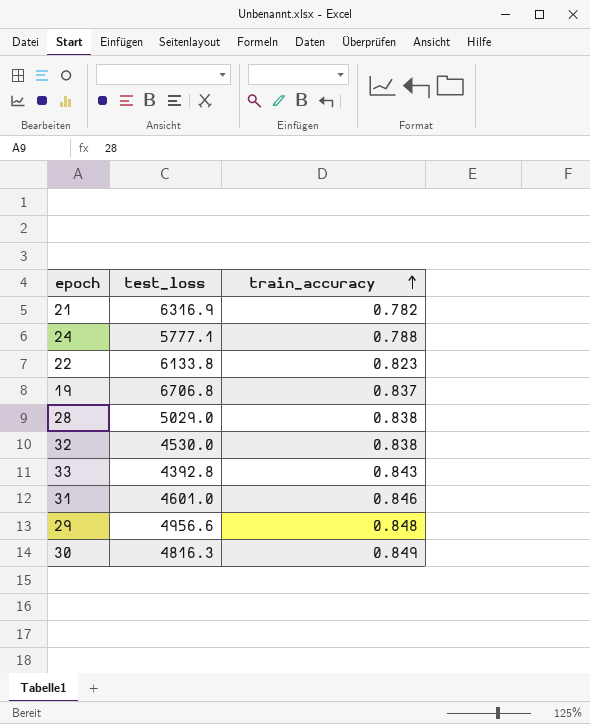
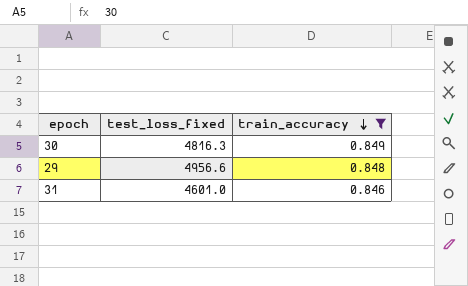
filter: none -> train_accuracy >= 0.846
row order: train_accuracy ascending -> train_accuracy descending
column name: test_loss -> test_loss_fixed

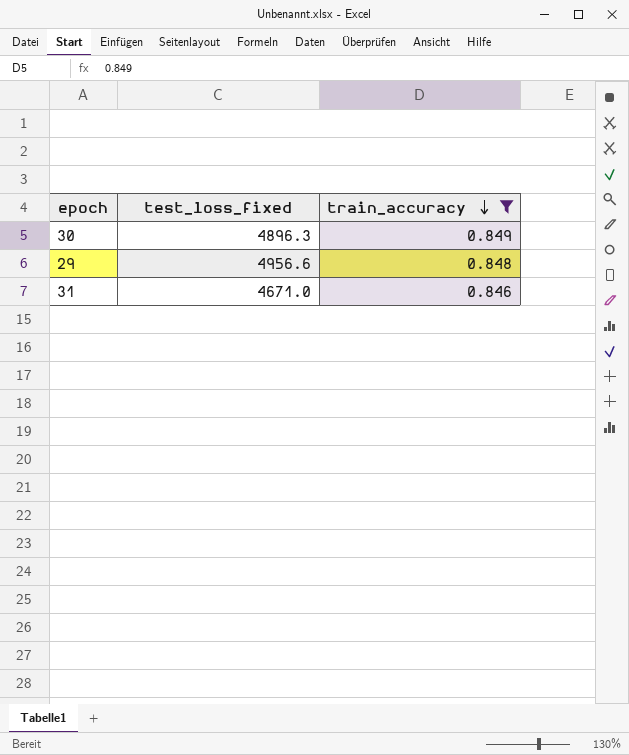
30 | test_loss_fixed: 4816.3 -> 4896.3
31 | test_loss_fixed: 4601.0 -> 4671.0

